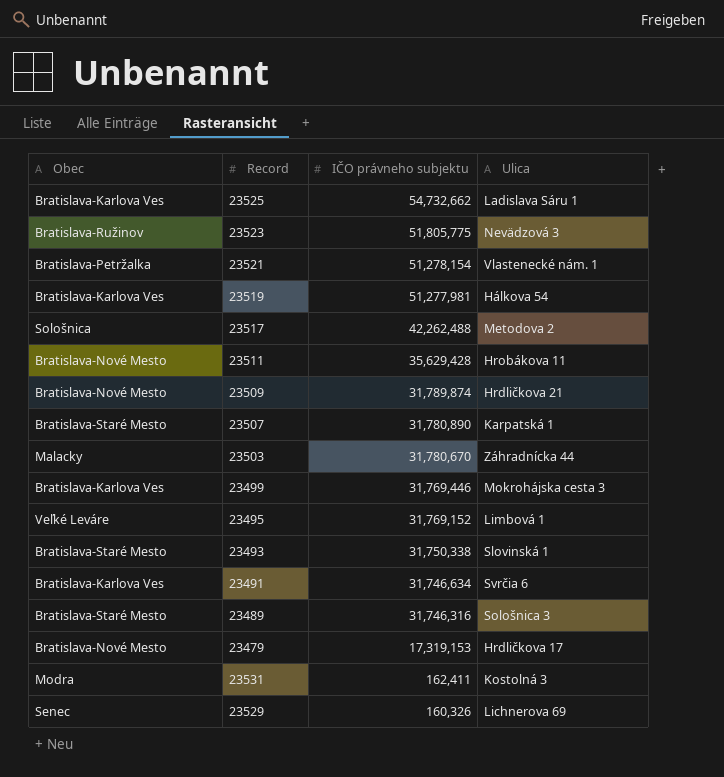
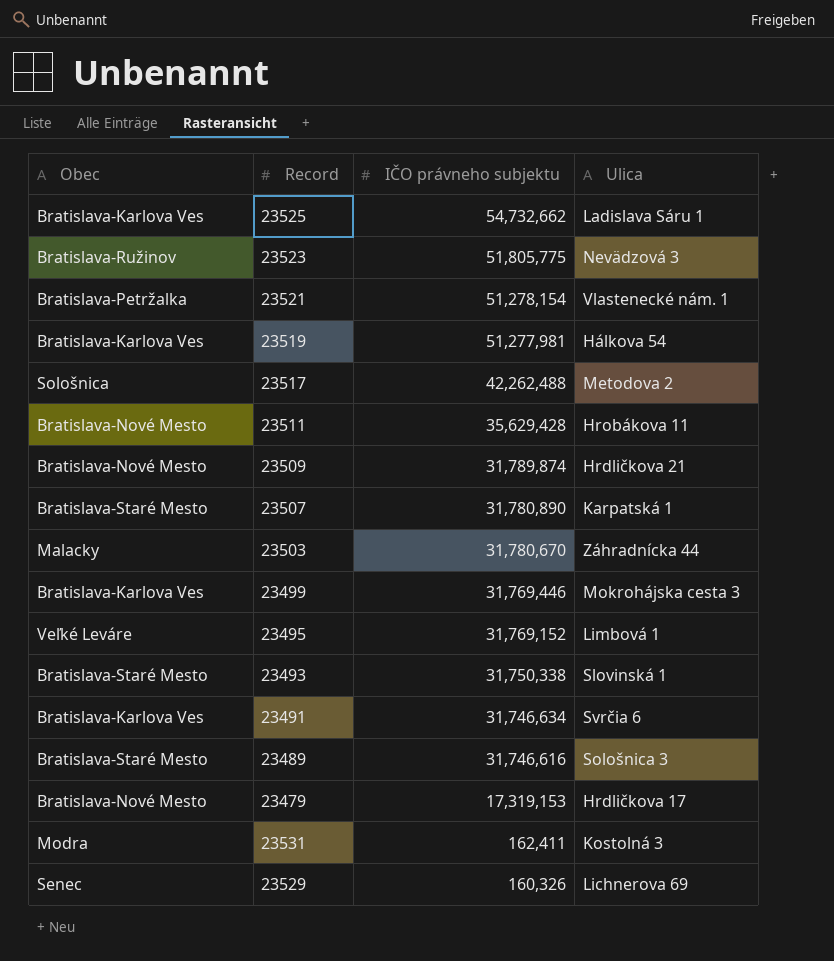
23489 | IČO právneho subjektu: 31,746,316 -> 31,746,616

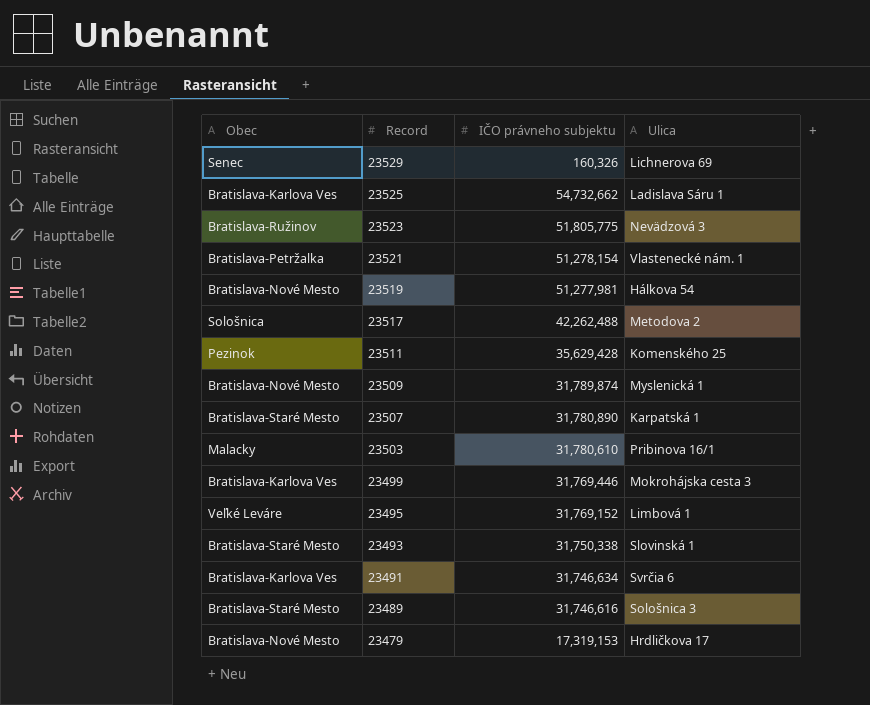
row order: IČO právneho subjektu descending -> Record descending
row 23531: Modra | 162,411 | Kostolná 3 -> none
23519 | Obec: Bratislava-Karlova Ves -> Bratislava-Nové Mesto
23511 | Obec: Bratislava-Nové Mesto -> Pezinok
23511 | Ulica: Hrobákova 11 -> Komenského 25
23509 | Ulica: Hrdličkova 21 -> Myslenická 1
23503 | IČO právneho subjektu: 31,780,670 -> 31,780,610
23503 | Ulica: Záhradnícka 44 -> Pribinova 16/1

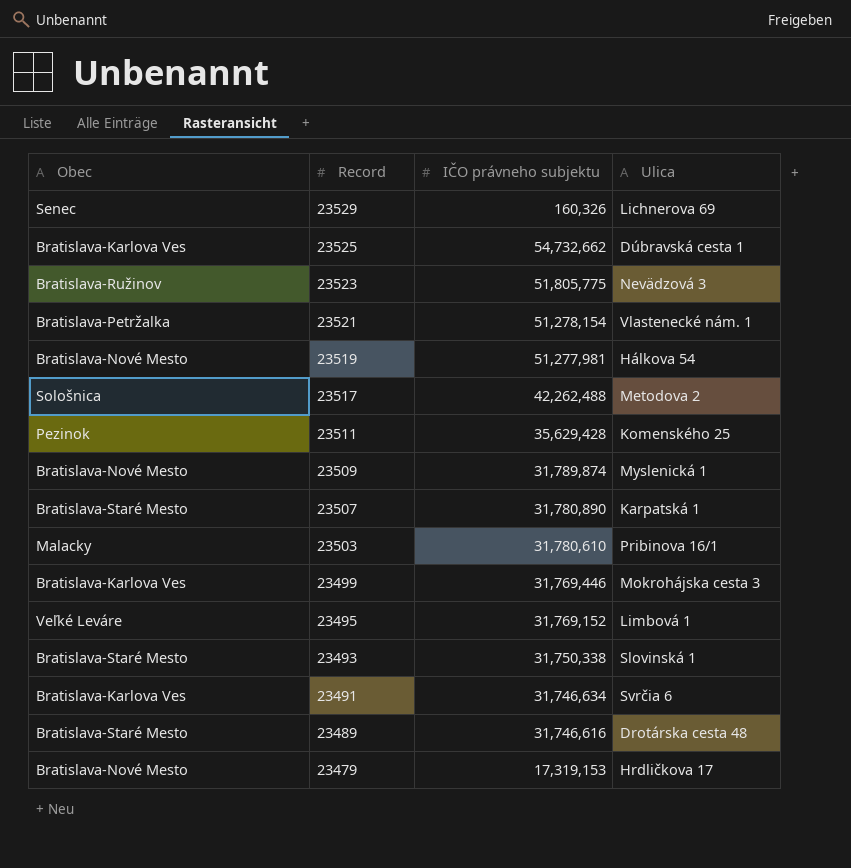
23525 | Ulica: Ladislava Sáru 1 -> Dúbravská cesta 1
23489 | Ulica: Sološnica 3 -> Drotárska cesta 48

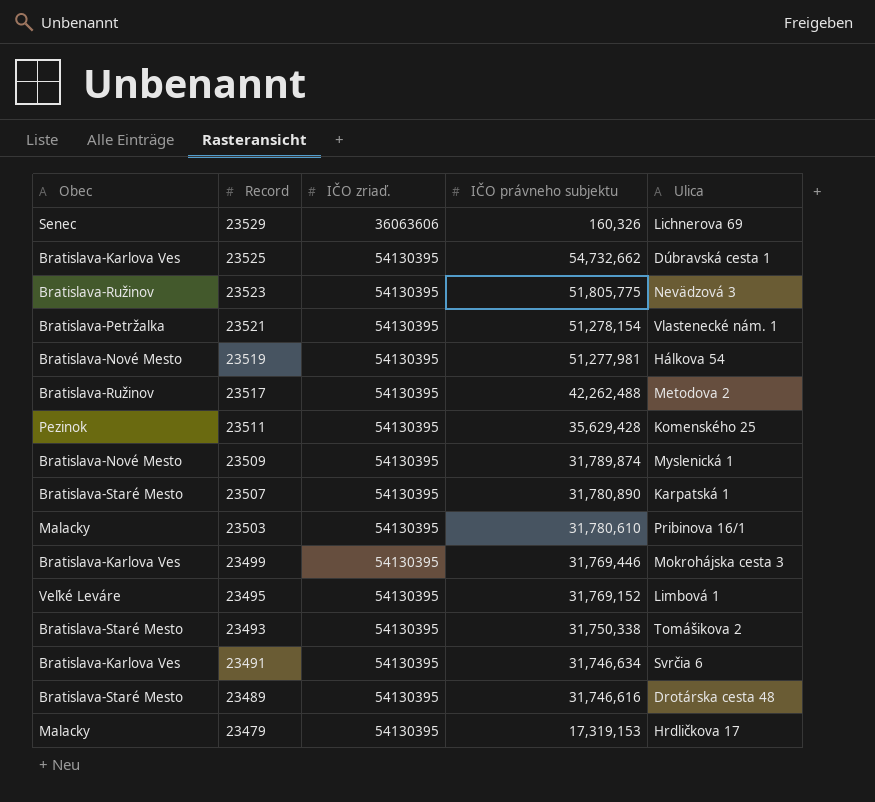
column IČO zriaď. | position: none -> 3
23517 | Obec: Sološnica -> Bratislava-Ružinov
23493 | Ulica: Slovinská 1 -> Tomášikova 2
23479 | Obec: Bratislava-Nové Mesto -> Malacky

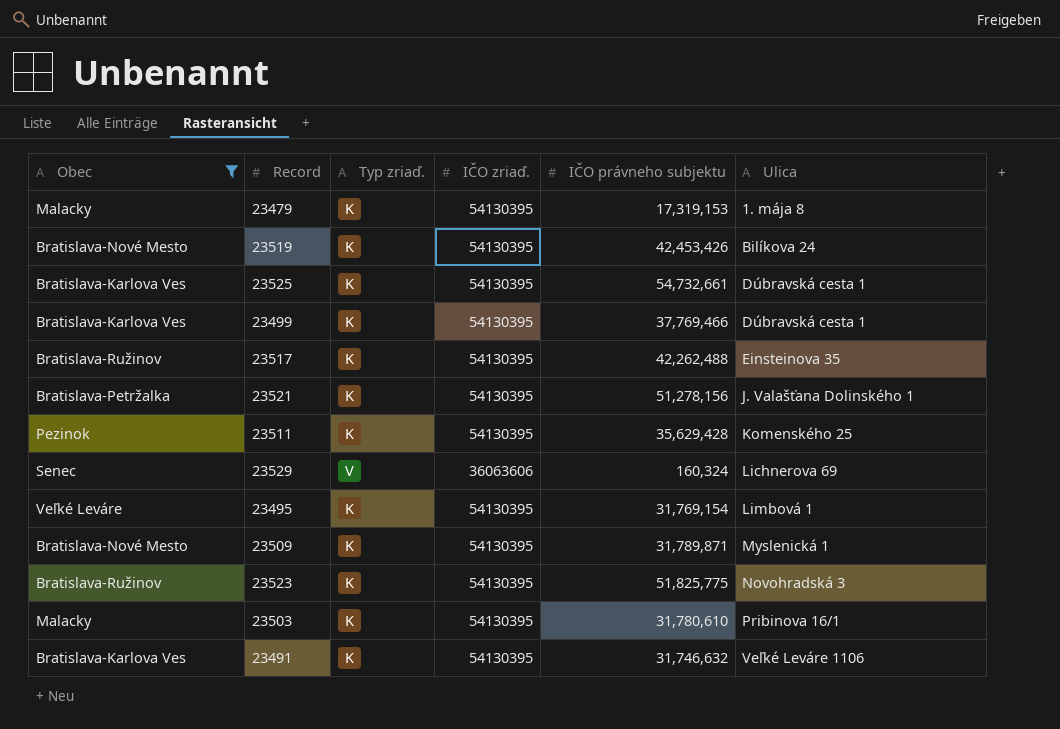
filter: none -> Obec != Bratislava-Staré Mesto
row order: Record descending -> Ulica ascending
column Typ zriaď. | position: none -> 3
23479 | Ulica: Hrdličkova 17 -> 1. mája 8
23519 | IČO právneho subjektu: 51,277,981 -> 42,453,426
23519 | Ulica: Hálkova 54 -> Bilíkova 24
23525 | IČO právneho subjektu: 54,732,662 -> 54,732,661
23499 | IČO právneho subjektu: 31,769,446 -> 37,769,466
23499 | Ulica: Mokrohájska cesta 3 -> Dúbravská cesta 1
23517 | Ulica: Metodova 2 -> Einsteinova 35
23521 | IČO právneho subjektu: 51,278,154 -> 51,278,156
23521 | Ulica: Vlastenecké nám. 1 -> J. Valašťana Dolinského 1
23529 | IČO právneho subjektu: 160,326 -> 160,324
23495 | IČO právneho subjektu: 31,769,152 -> 31,769,154
23509 | IČO právneho subjektu: 31,789,874 -> 31,789,871
23523 | IČO právneho subjektu: 51,805,775 -> 51,825,775
23523 | Ulica: Nevädzová 3 -> Novohradská 3
23491 | IČO právneho subjektu: 31,746,634 -> 31,746,632
23491 | Ulica: Svrčia 6 -> Veľké Leváre 1106

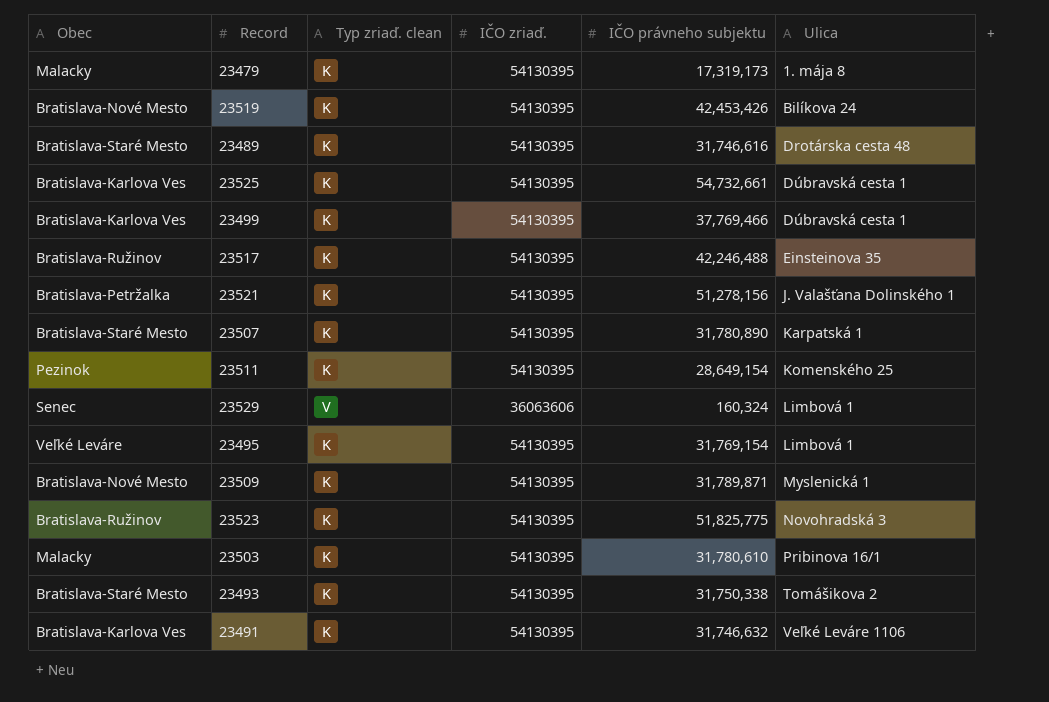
filter: Obec != Bratislava-Staré Mesto -> none
column name: Typ zriaď. -> Typ zriaď. clean
23479 | IČO právneho subjektu: 17,319,153 -> 17,319,173
23517 | IČO právneho subjektu: 42,262,488 -> 42,246,488
23511 | IČO právneho subjektu: 35,629,428 -> 28,649,154
23529 | Ulica: Lichnerova 69 -> Limbová 1

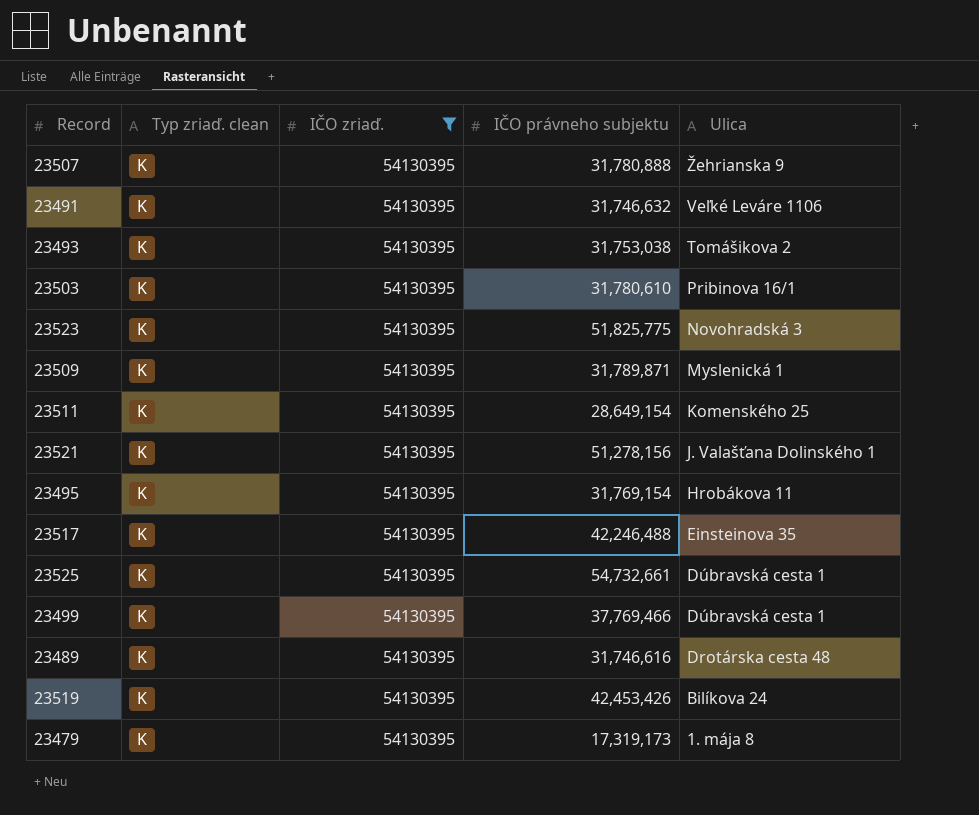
filter: none -> IČO zriaď. = 54130395
row order: Ulica ascending -> Ulica descending
column Obec | position: 1 -> none
23507 | IČO právneho subjektu: 31,780,890 -> 31,780,888
23507 | Ulica: Karpatská 1 -> Žehrianska 9
23493 | IČO právneho subjektu: 31,750,338 -> 31,753,038
23495 | Ulica: Limbová 1 -> Hrobákova 11

